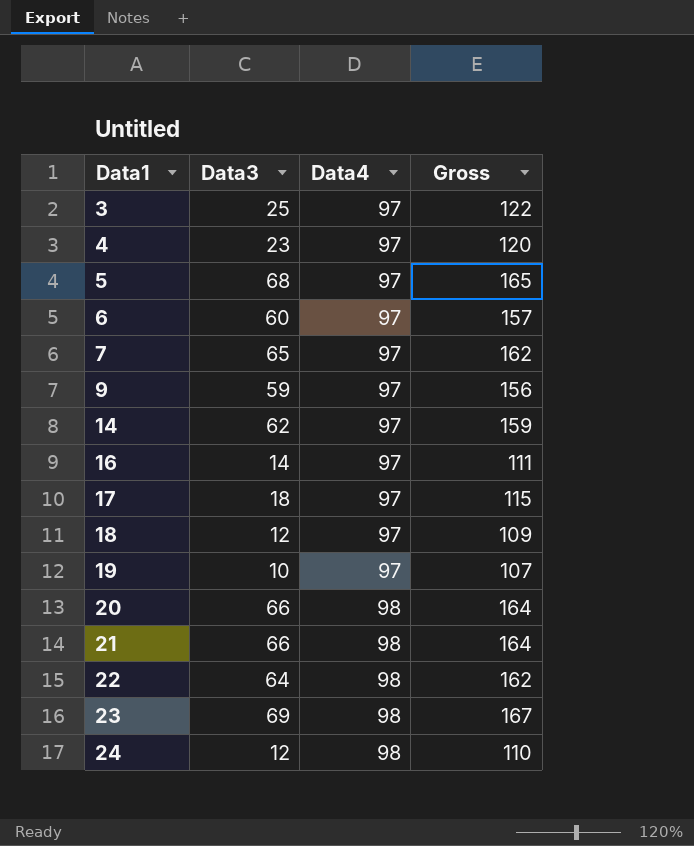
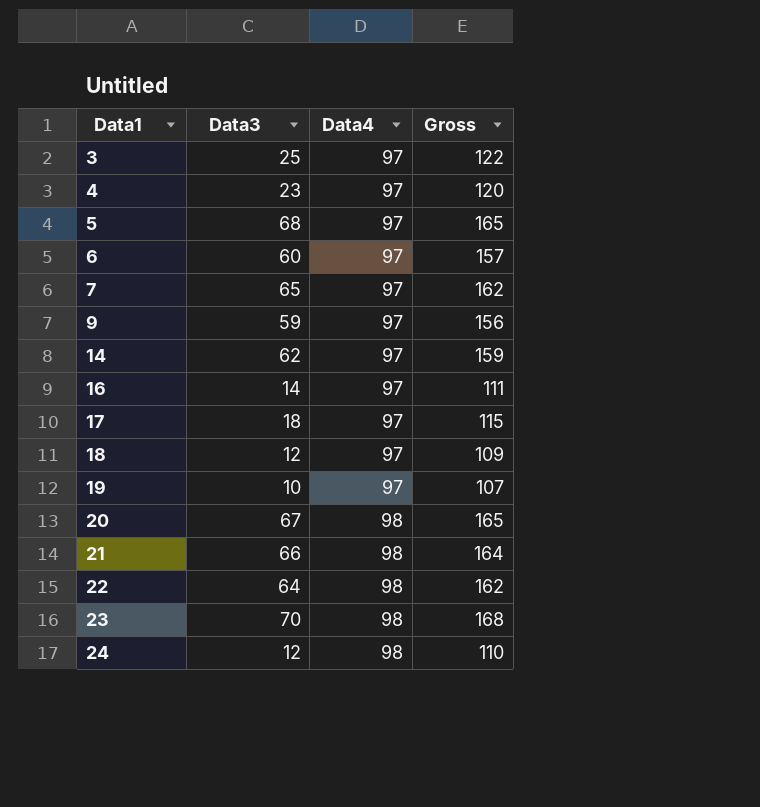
20 | Data3: 66 -> 67
20 | Gross: 164 -> 165
23 | Data3: 69 -> 70
23 | Gross: 167 -> 168

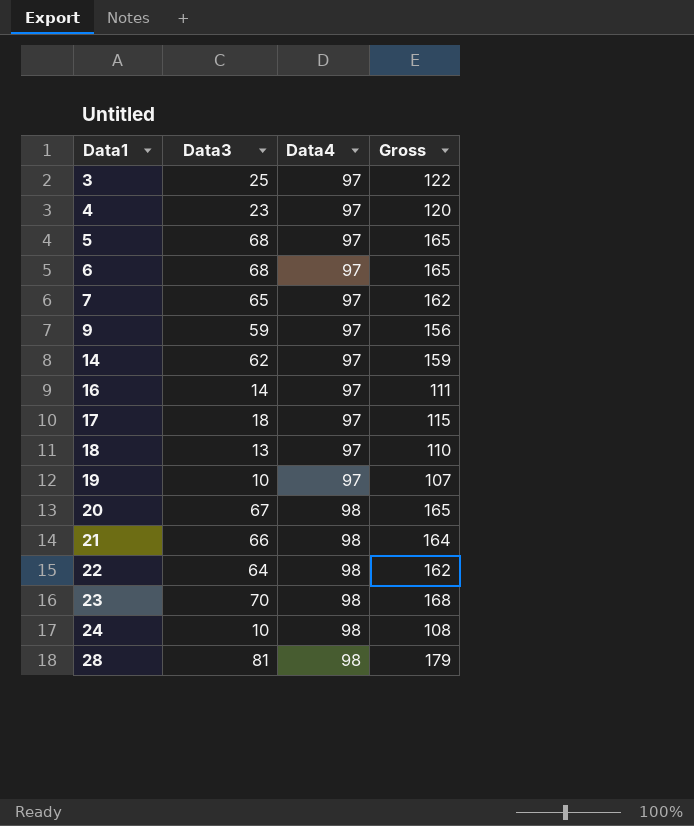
6 | Data3: 60 -> 68
6 | Gross: 157 -> 165
18 | Data3: 12 -> 13
18 | Gross: 109 -> 110
24 | Data3: 12 -> 10
24 | Gross: 110 -> 108
row 28: none -> 81 | 98 | 179

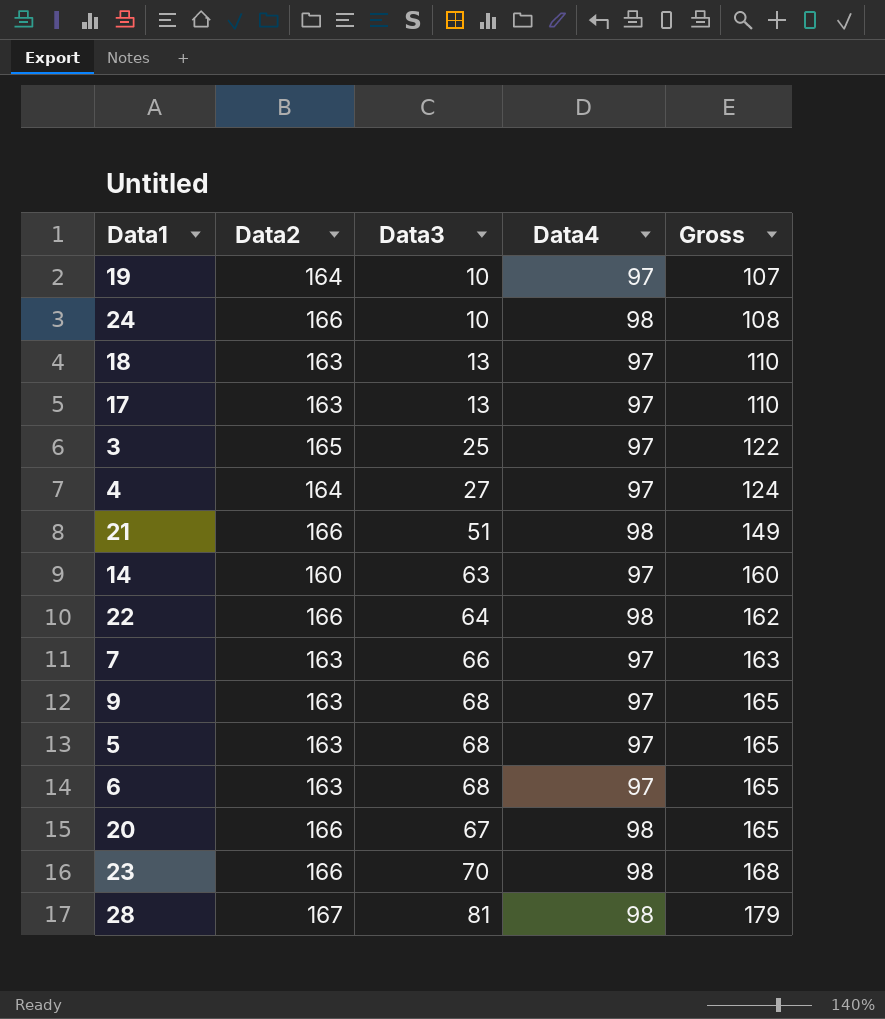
row order: Data1 ascending -> Gross ascending
column Data2 | position: none -> 2
row 16: 14 | 97 | 111 -> none
17 | Data3: 18 -> 13
17 | Gross: 115 -> 110
4 | Data3: 23 -> 27
4 | Gross: 120 -> 124
21 | Data3: 66 -> 51
21 | Gross: 164 -> 149
14 | Data3: 62 -> 63
14 | Gross: 159 -> 160
7 | Data3: 65 -> 66
7 | Gross: 162 -> 163
9 | Data3: 59 -> 68
9 | Gross: 156 -> 165

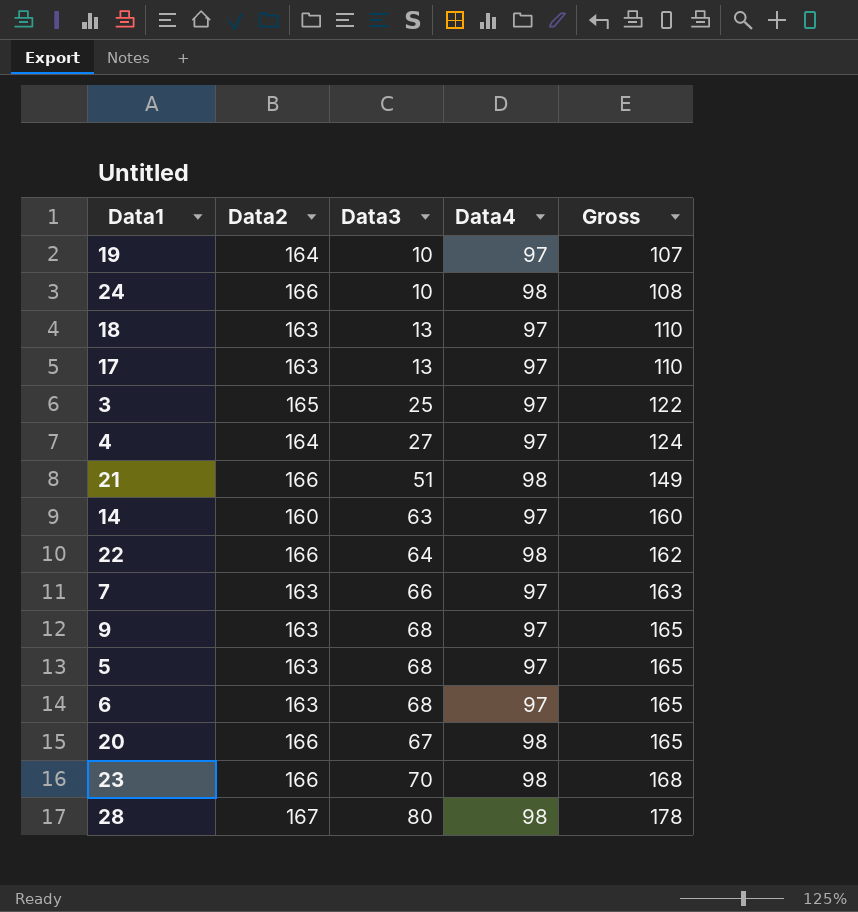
28 | Data3: 81 -> 80
28 | Gross: 179 -> 178

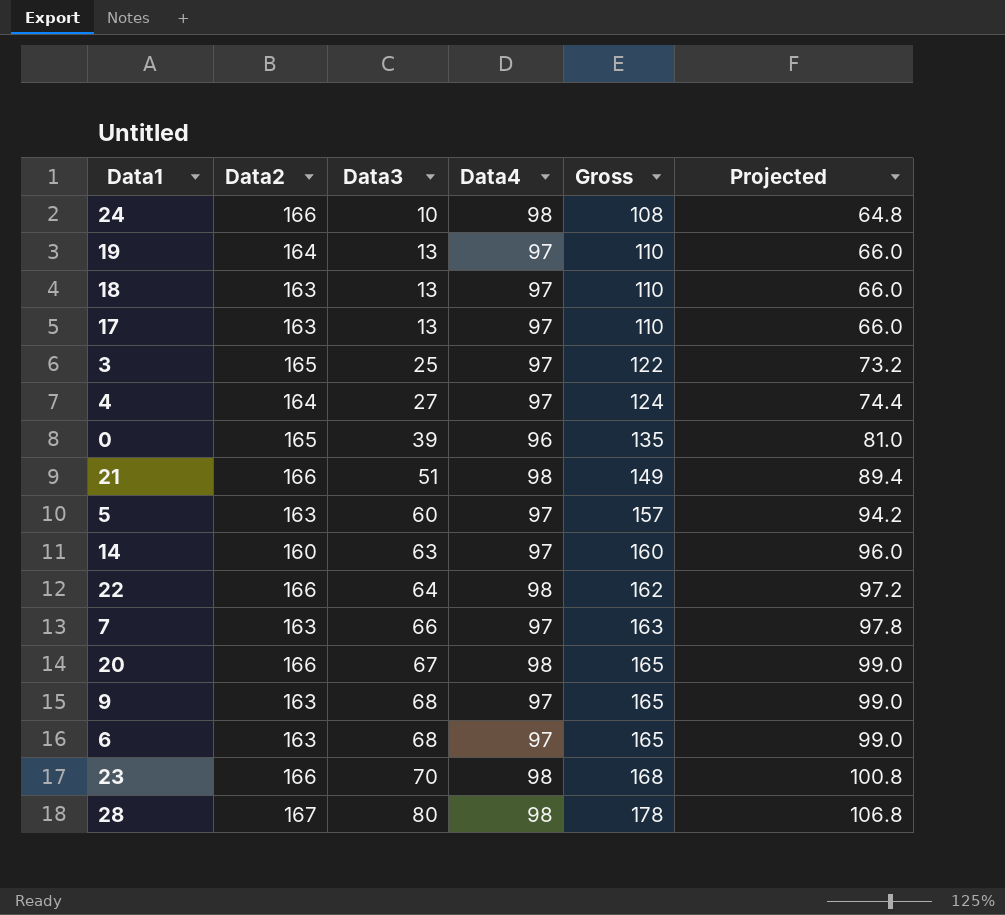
row order: Gross ascending -> Data3 ascending
column Projected | formula: none -> [Gross] * 0.6
19 | Data3: 10 -> 13
19 | Gross: 107 -> 110
row 0: none -> 165 | 39 | 96 | 135 | 81.0
5 | Data3: 68 -> 60
5 | Gross: 165 -> 157

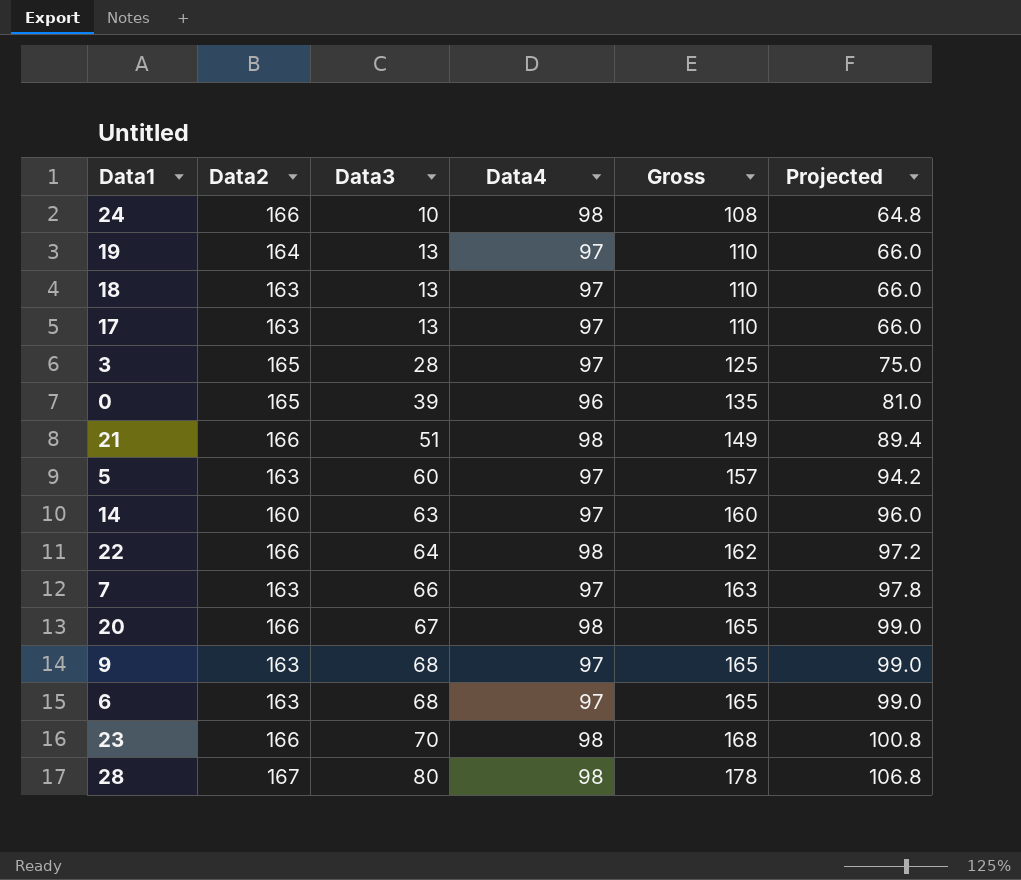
row 4: 164 | 27 | 97 | 124 | 74.4 -> none
3 | Data3: 25 -> 28
3 | Gross: 122 -> 125
3 | Projected: 73.2 -> 75.0

